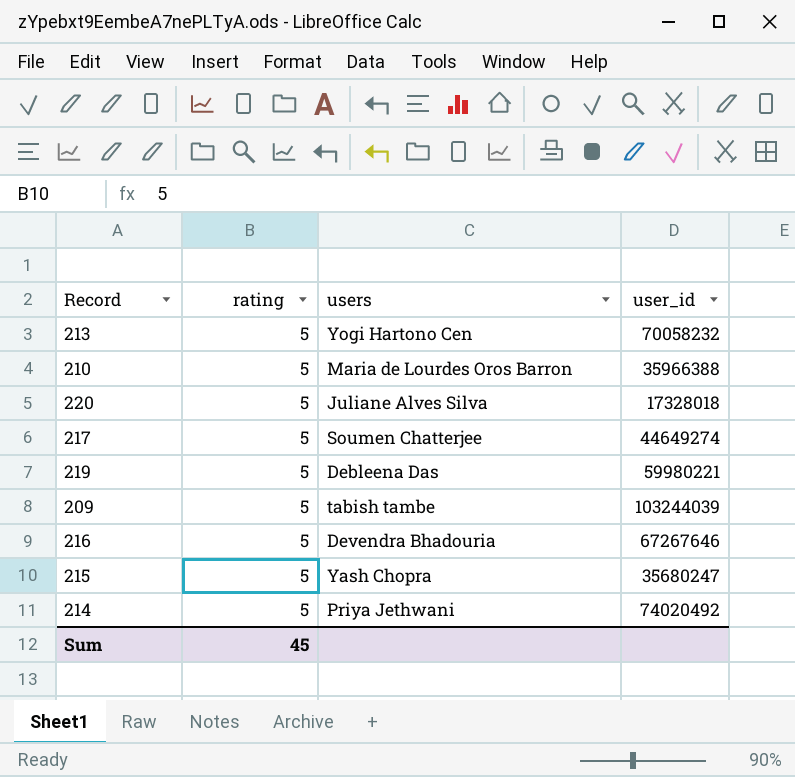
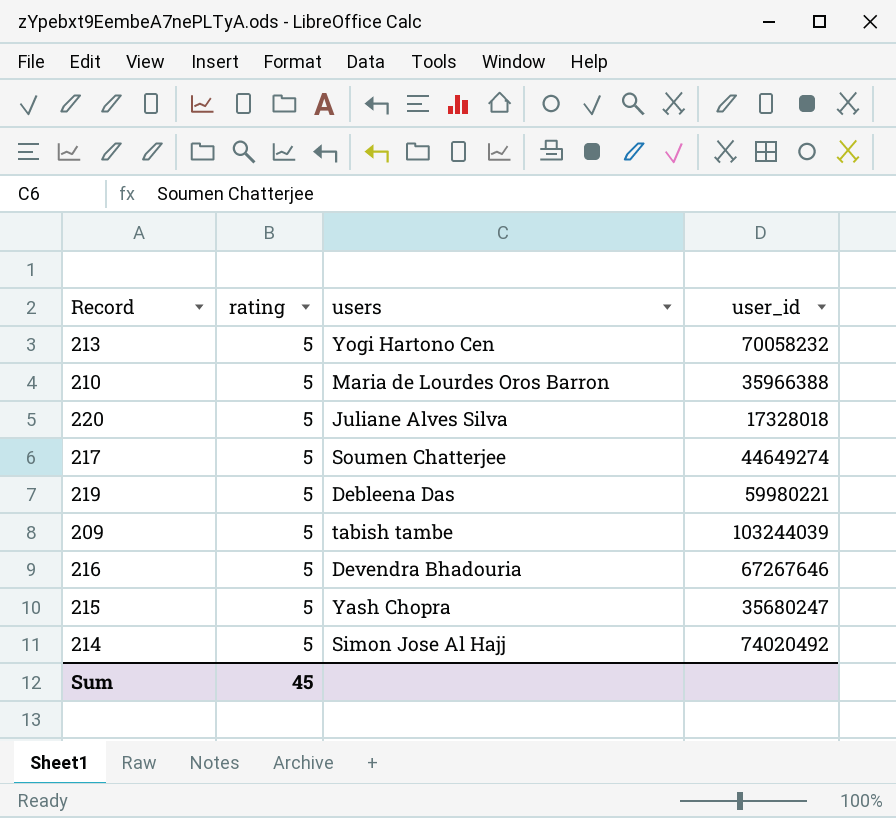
214 | users: Priya Jethwani -> Simon Jose Al Hajj

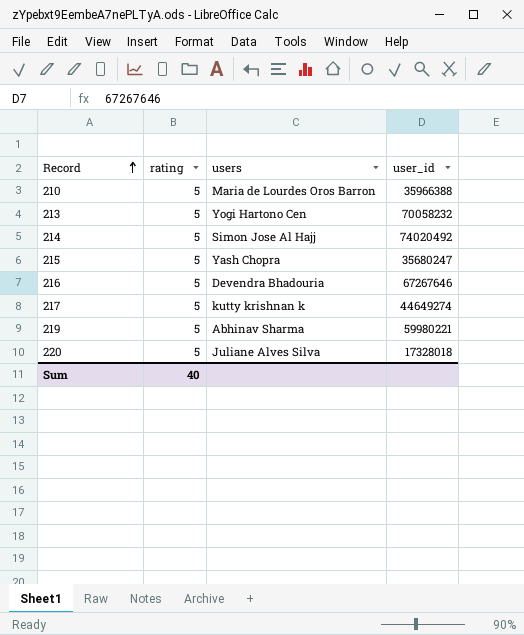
row order: none -> Record ascending
row 209: 5 | tabish tambe | 103244039 -> none
217 | users: Soumen Chatterjee -> kutty krishnan k
219 | users: Debleena Das -> Abhinav Sharma
Sum | rating: 45 -> 40

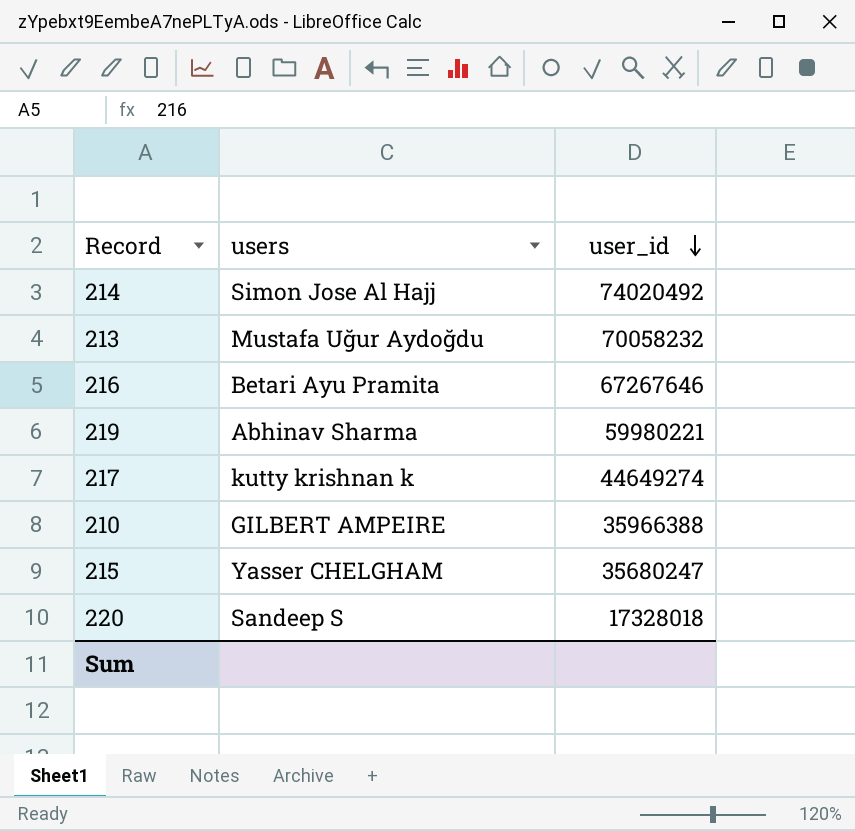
row order: Record ascending -> user_id descending
column rating | position: 2 -> none
213 | users: Yogi Hartono Cen -> Mustafa Uğur Aydoğdu
216 | users: Devendra Bhadouria -> Betari Ayu Pramita
210 | users: Maria de Lourdes Oros Barron -> GILBERT AMPEIRE
215 | users: Yash Chopra -> Yasser CHELGHAM
220 | users: Juliane Alves Silva -> Sandeep S

